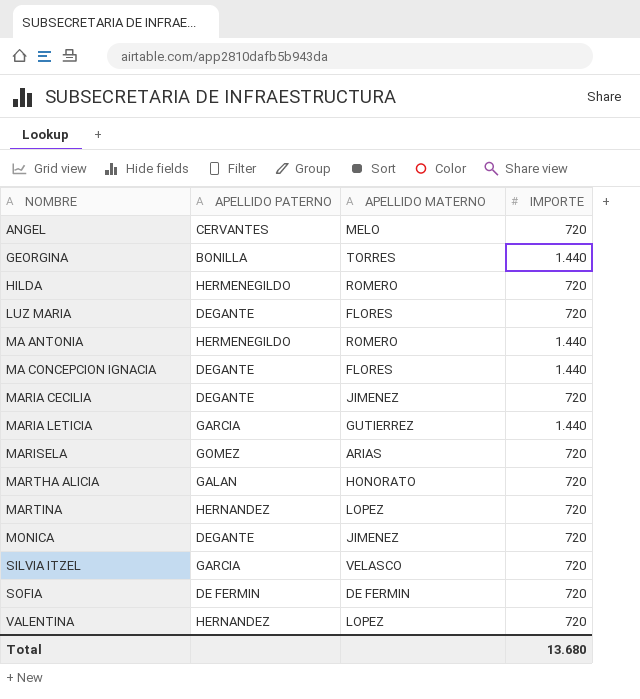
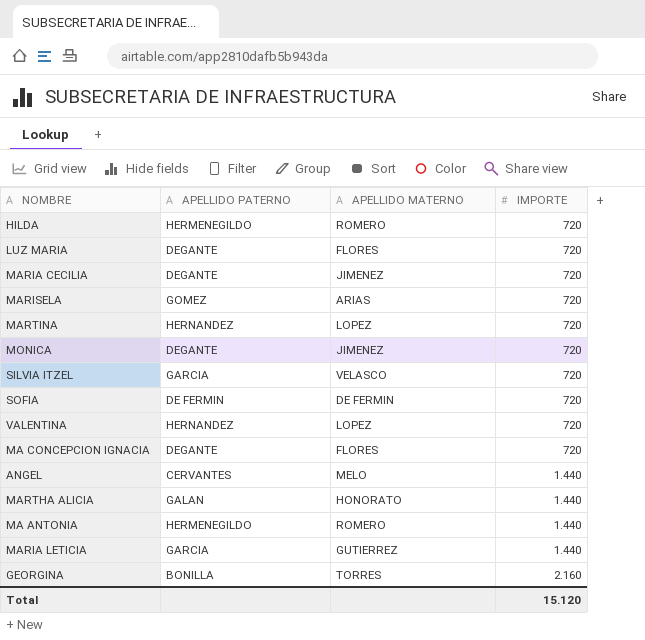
row order: NOMBRE ascending -> IMPORTE ascending
MA CONCEPCION IGNACIA | IMPORTE: 1.440 -> 720
ANGEL | IMPORTE: 720 -> 1.440
MARTHA ALICIA | IMPORTE: 720 -> 1.440
GEORGINA | IMPORTE: 1.440 -> 2.160
Total | IMPORTE: 13.680 -> 15.120

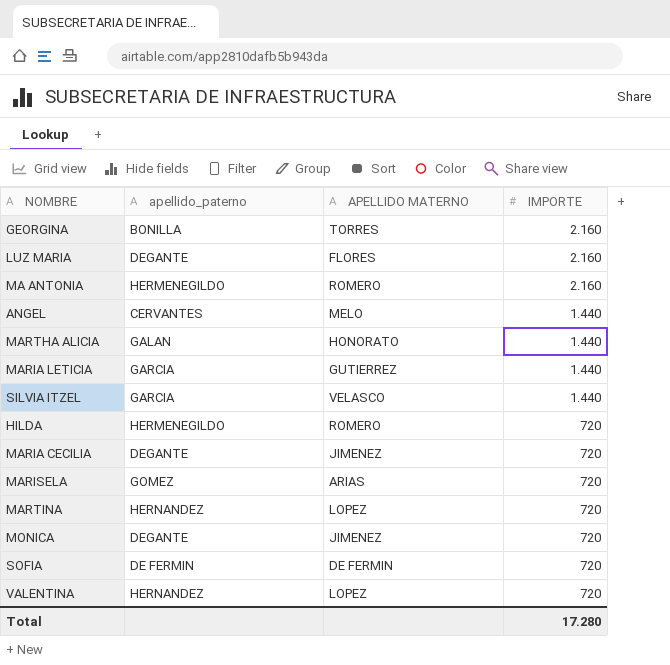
row order: IMPORTE ascending -> IMPORTE descending
column name: APELLIDO PATERNO -> apellido_paterno
row MA CONCEPCION IGNACIA: DEGANTE | FLORES | 720 -> none
LUZ MARIA | IMPORTE: 720 -> 2.160
MA ANTONIA | IMPORTE: 1.440 -> 2.160
SILVIA ITZEL | IMPORTE: 720 -> 1.440
Total | IMPORTE: 15.120 -> 17.280

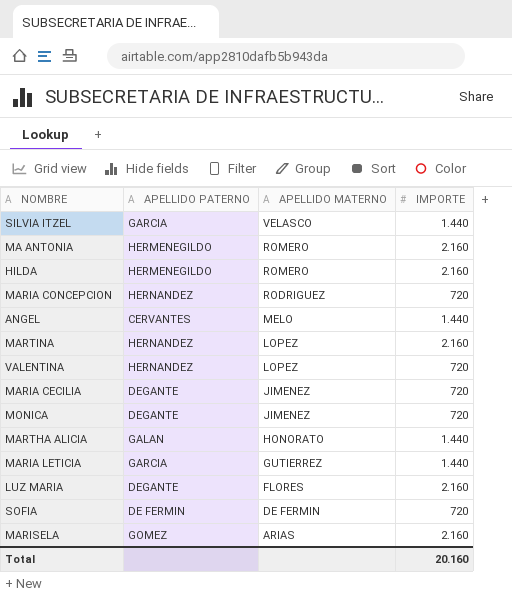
row order: IMPORTE descending -> APELLIDO MATERNO descending
column name: apellido_paterno -> APELLIDO PATERNO
row GEORGINA: BONILLA | TORRES | 2.160 -> none
HILDA | IMPORTE: 720 -> 2.160
row MARIA CONCEPCION: none -> HERNANDEZ | RODRIGUEZ | 720
MARTINA | IMPORTE: 720 -> 2.160
MARISELA | IMPORTE: 720 -> 2.160
Total | IMPORTE: 17.280 -> 20.160

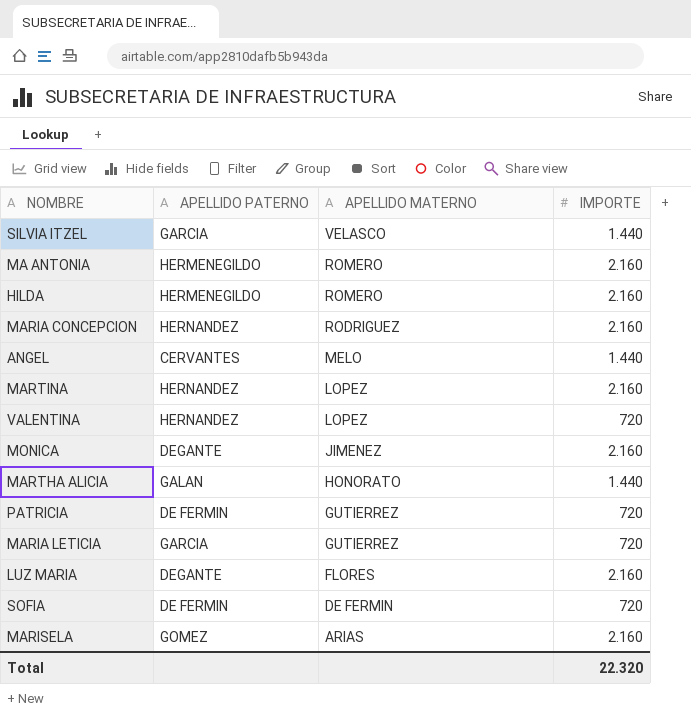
row MARIA CECILIA: DEGANTE | JIMENEZ | 720 -> none
MARIA CONCEPCION | IMPORTE: 720 -> 2.160
MONICA | IMPORTE: 720 -> 2.160
row PATRICIA: none -> DE FERMIN | GUTIERREZ | 720
MARIA LETICIA | IMPORTE: 1.440 -> 720
Total | IMPORTE: 20.160 -> 22.320

